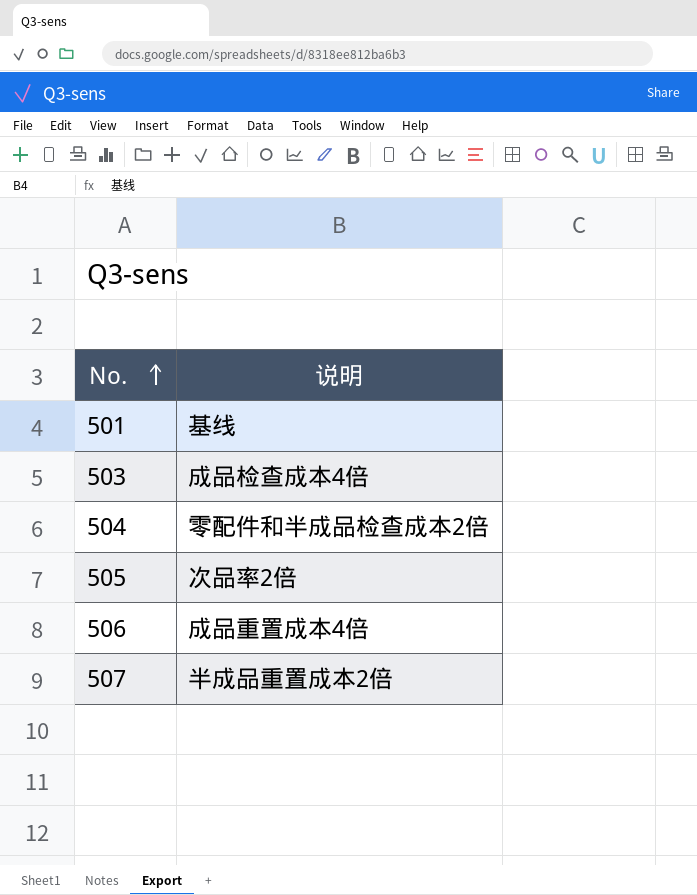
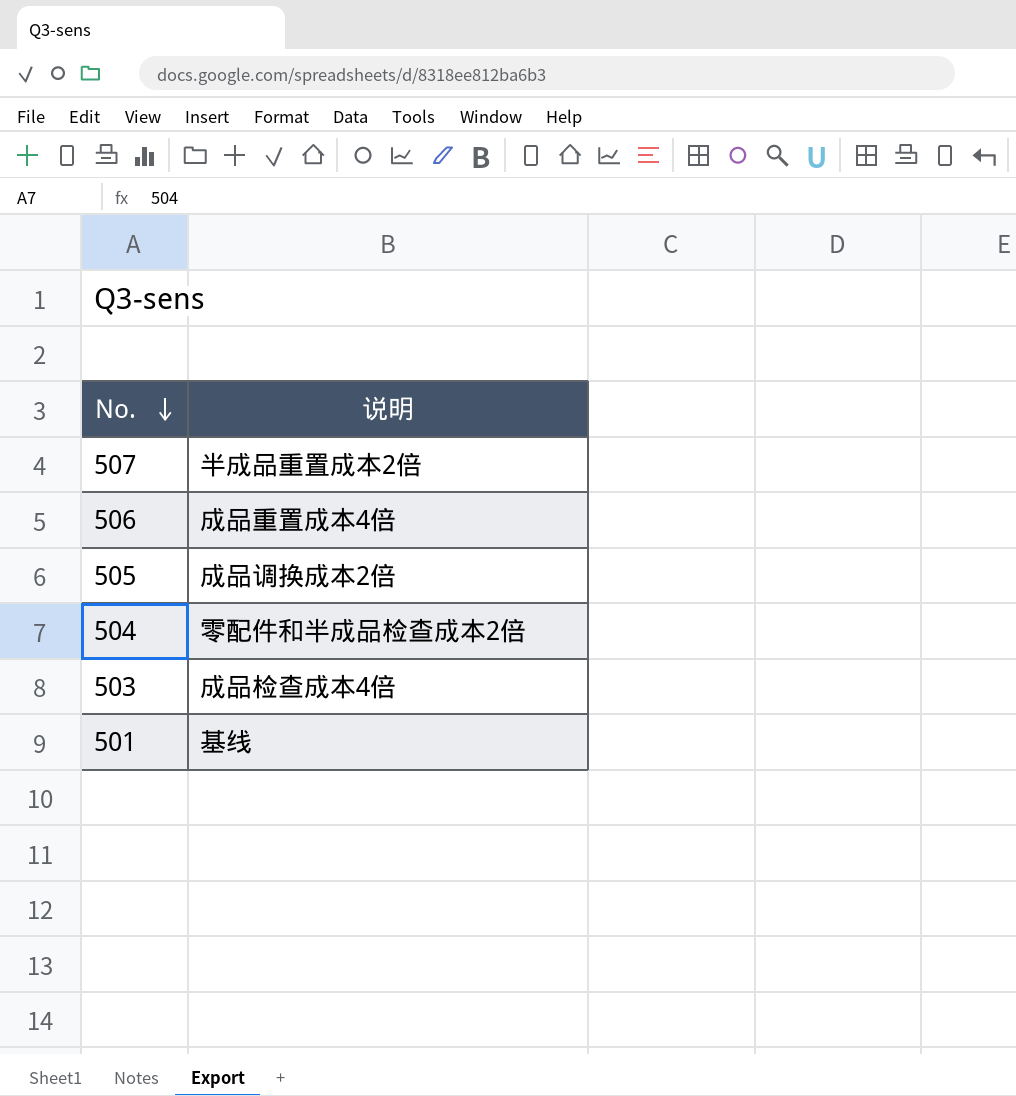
row order: No. ascending -> No. descending
505 | 说明: 次品率2倍 -> 成品调换成本2倍

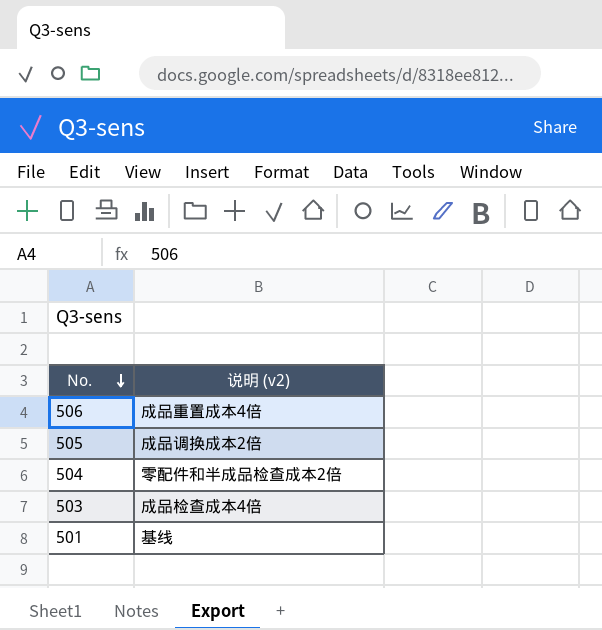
column name: 说明 -> 说明 (v2)
row 507: 半成品重置成本2倍 -> none

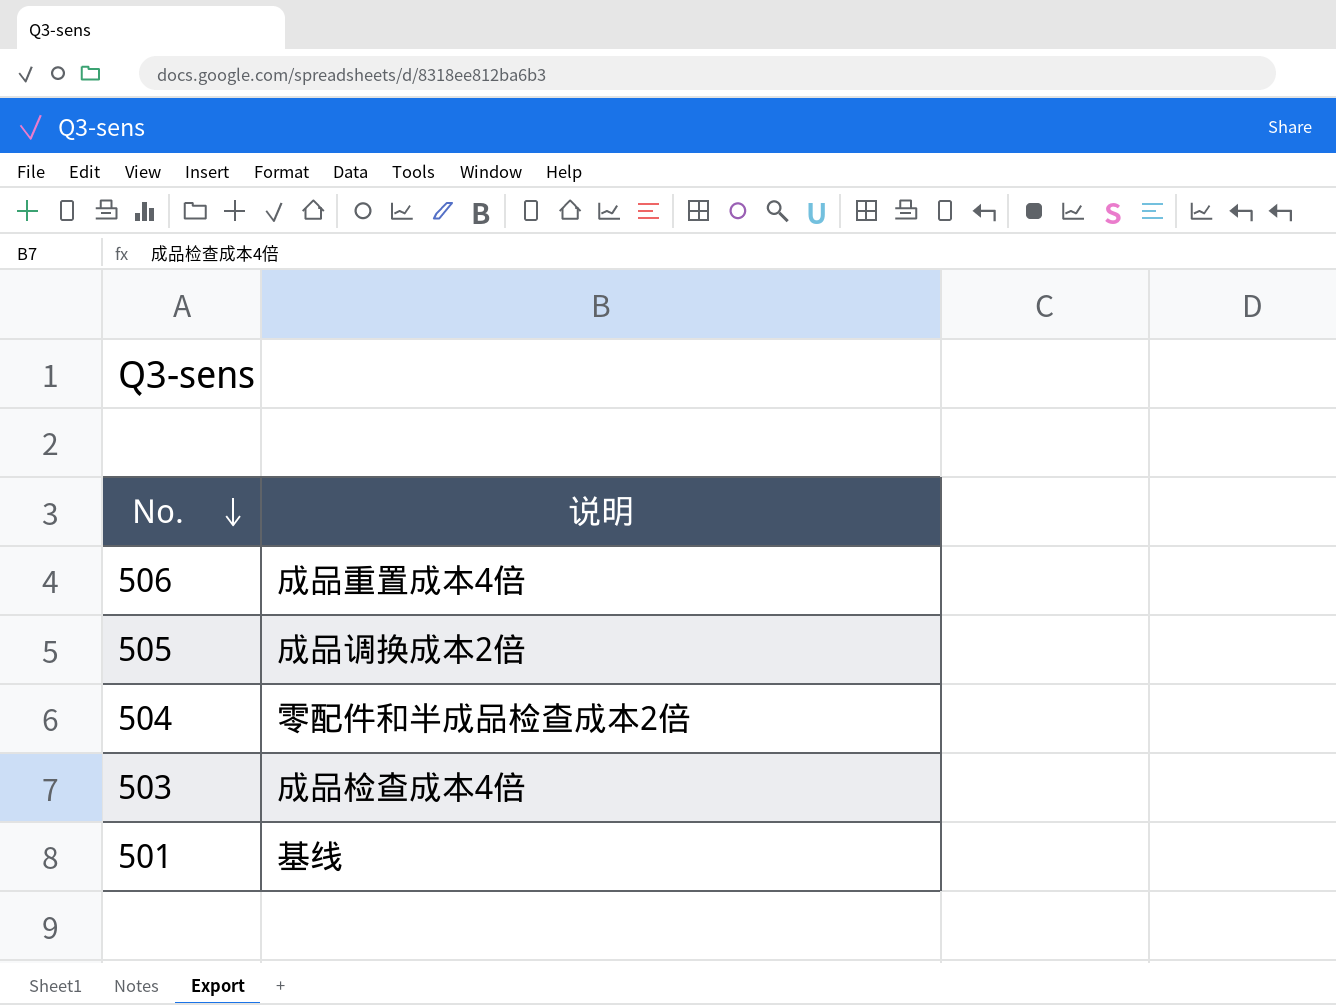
column name: 说明 (v2) -> 说明

